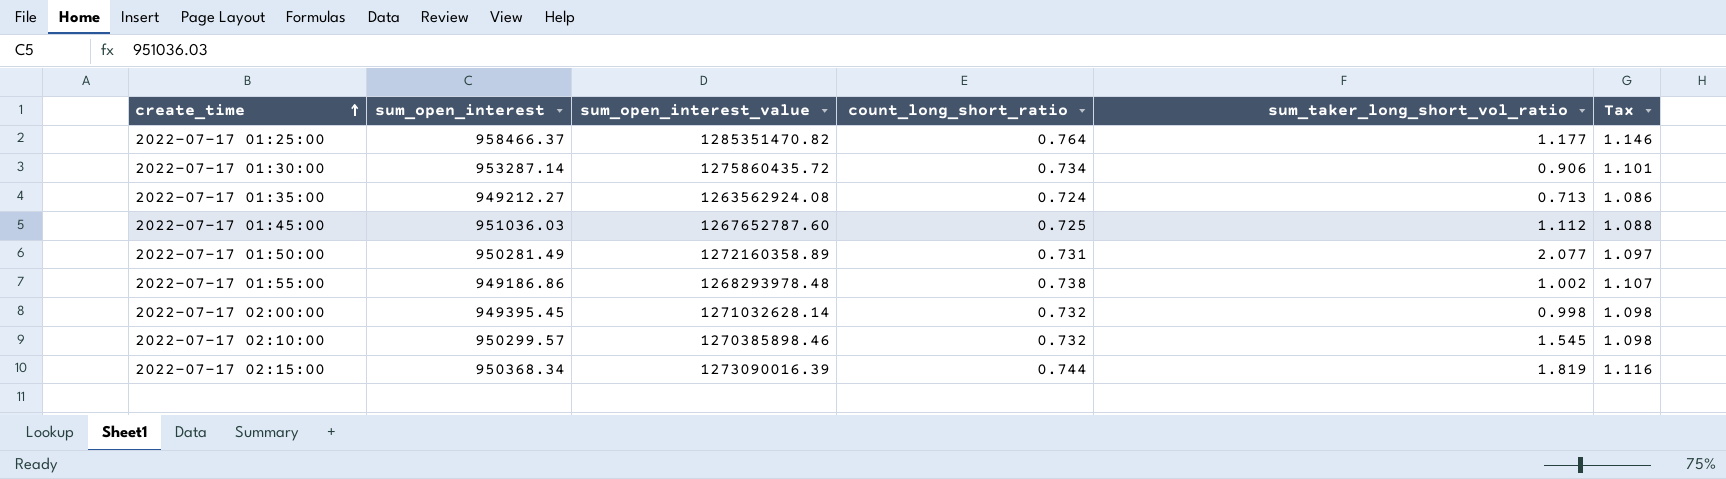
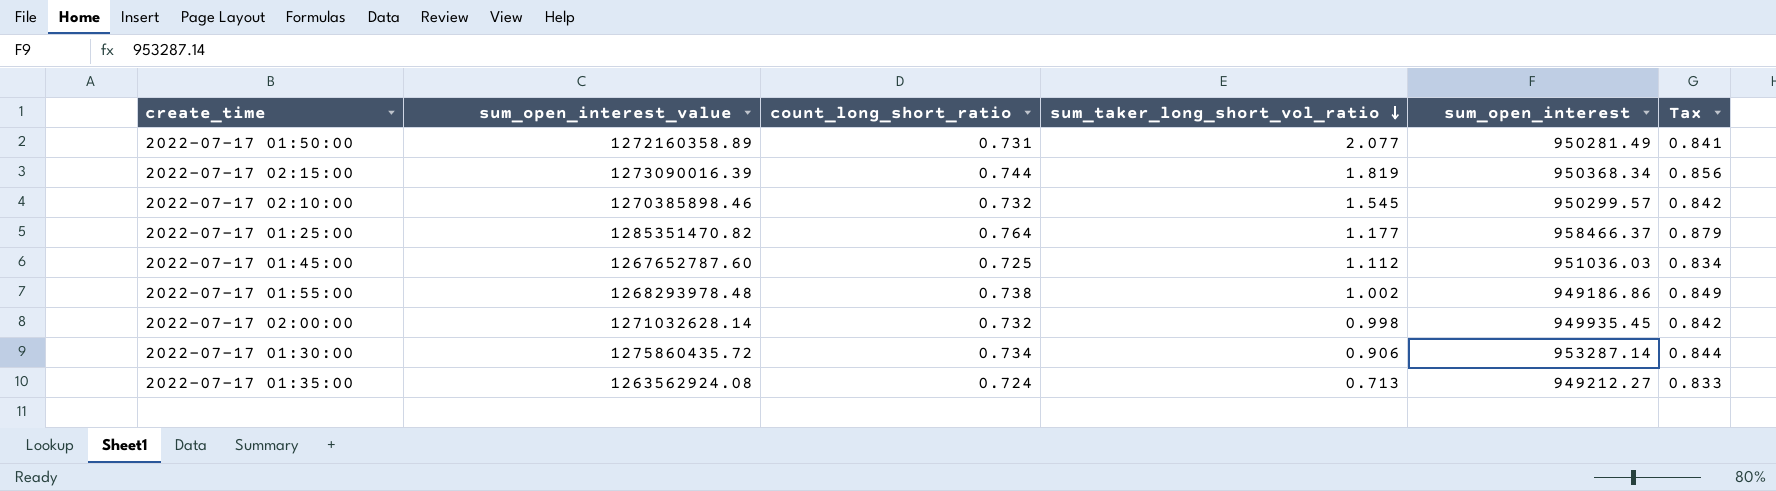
row order: create_time ascending -> sum_taker_long_short_vol_ratio descending
column sum_open_interest | position: 2 -> 5
column Tax | formula: [count_long_short_ratio] * 1.5 -> [count_long_short_ratio] * 1.15
2022-07-17 02:00:00 | sum_open_interest: 949395.45 -> 949935.45

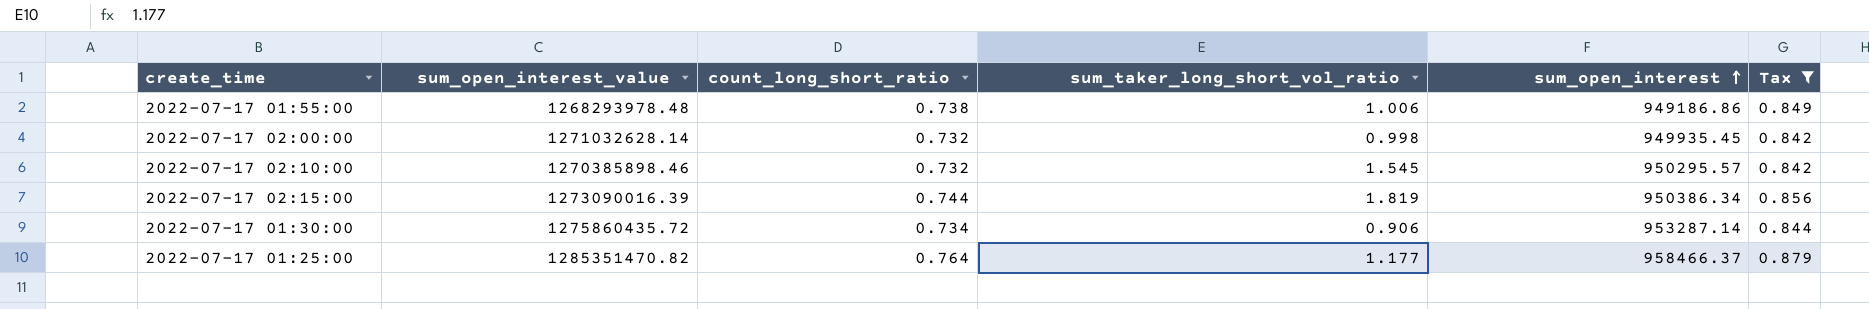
filter: none -> Tax >= 0.842
row order: sum_taker_long_short_vol_ratio descending -> sum_open_interest ascending
2022-07-17 01:55:00 | sum_taker_long_short_vol_ratio: 1.002 -> 1.006
2022-07-17 02:10:00 | sum_open_interest: 950299.57 -> 950295.57
2022-07-17 02:15:00 | sum_open_interest: 950368.34 -> 950386.34

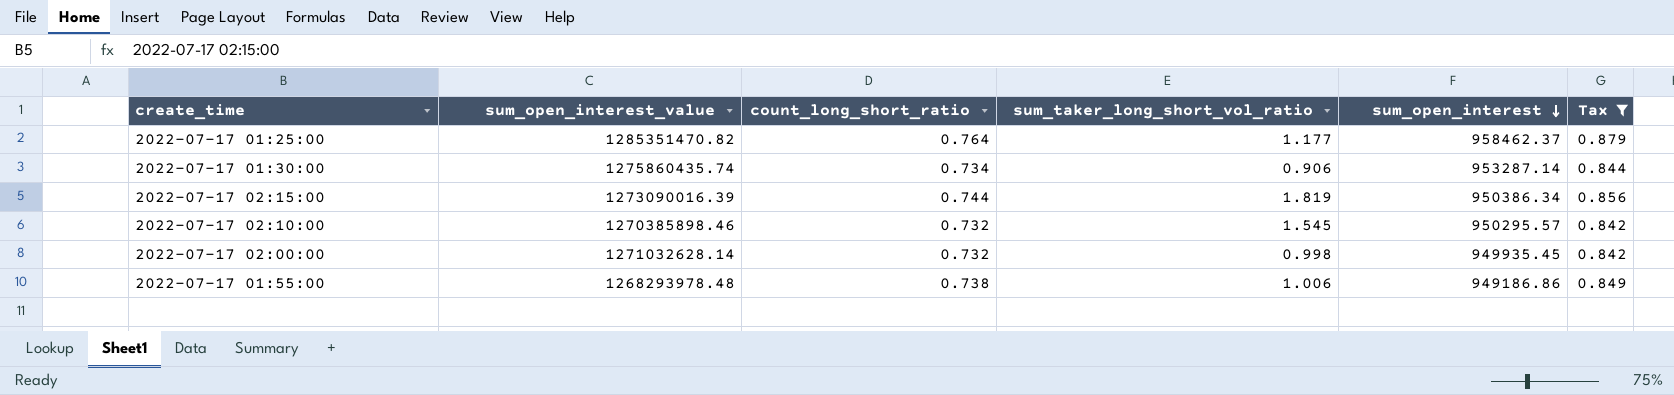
row order: sum_open_interest ascending -> sum_open_interest descending
2022-07-17 01:25:00 | sum_open_interest: 958466.37 -> 958462.37
2022-07-17 01:30:00 | sum_open_interest_value: 1275860435.72 -> 1275860435.74

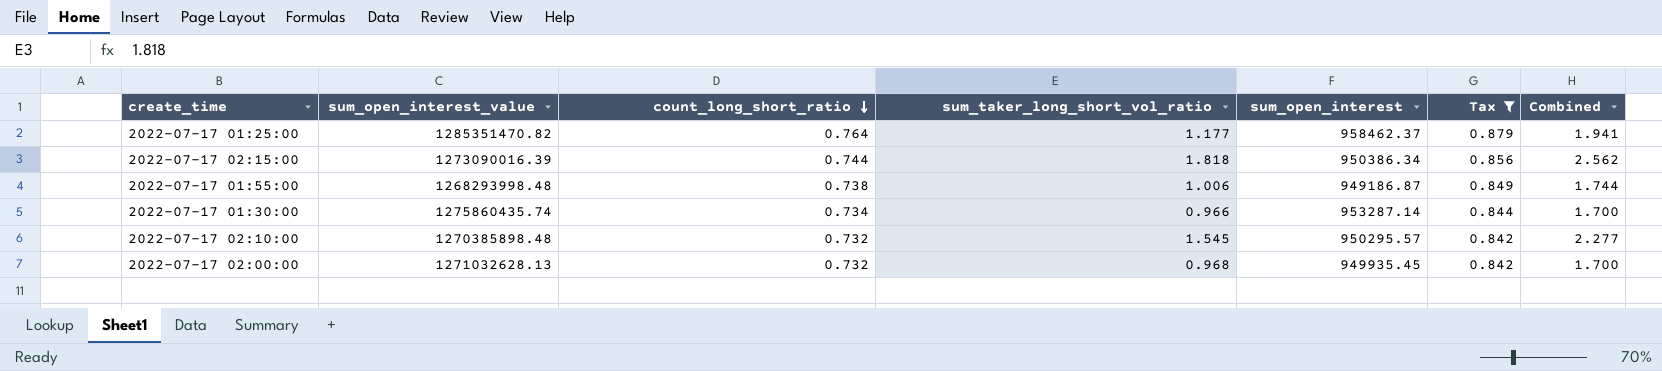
row order: sum_open_interest descending -> count_long_short_ratio descending
column Combined | formula: none -> [count_long_short_ratio] + [sum_taker_long_short_vol_ratio]
2022-07-17 02:15:00 | sum_taker_long_short_vol_ratio: 1.819 -> 1.818
2022-07-17 01:55:00 | sum_open_interest_value: 1268293978.48 -> 1268293998.48
2022-07-17 01:55:00 | sum_open_interest: 949186.86 -> 949186.87
2022-07-17 01:30:00 | sum_taker_long_short_vol_ratio: 0.906 -> 0.966
2022-07-17 02:10:00 | sum_open_interest_value: 1270385898.46 -> 1270385898.48
2022-07-17 02:00:00 | sum_open_interest_value: 1271032628.14 -> 1271032628.13
2022-07-17 02:00:00 | sum_taker_long_short_vol_ratio: 0.998 -> 0.968

